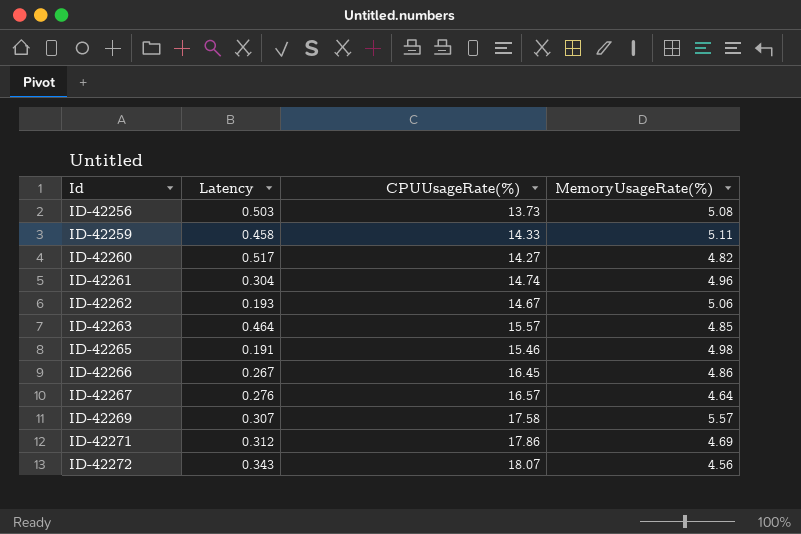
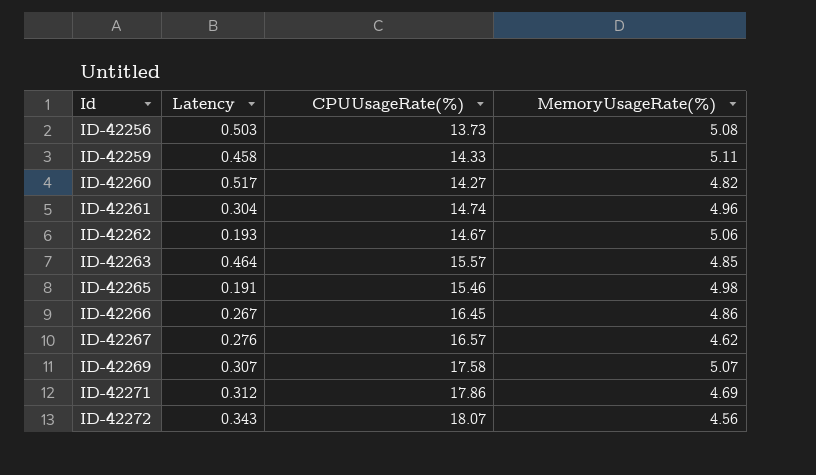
ID-42267 | MemoryUsageRate(%): 4.64 -> 4.62
ID-42269 | MemoryUsageRate(%): 5.57 -> 5.07

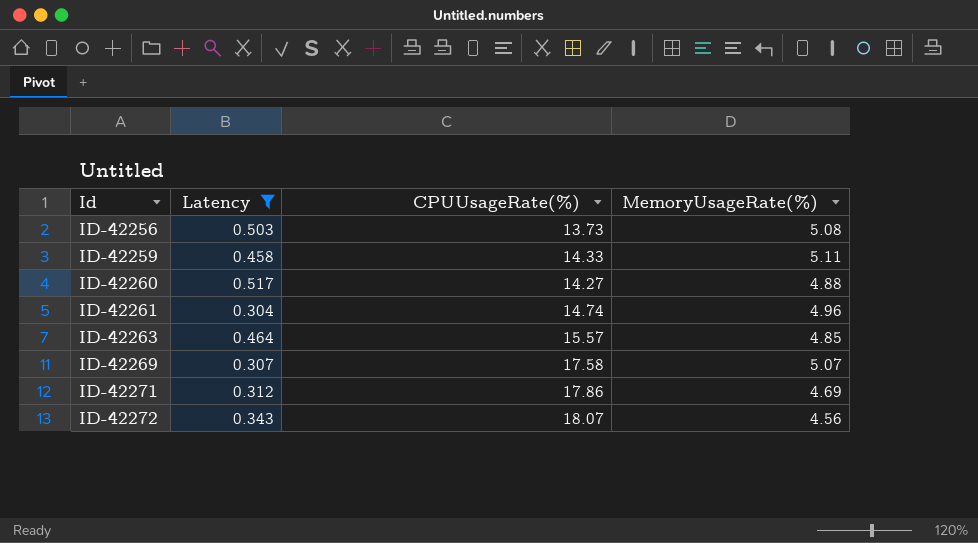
filter: none -> Latency >= 0.304
ID-42260 | MemoryUsageRate(%): 4.82 -> 4.88

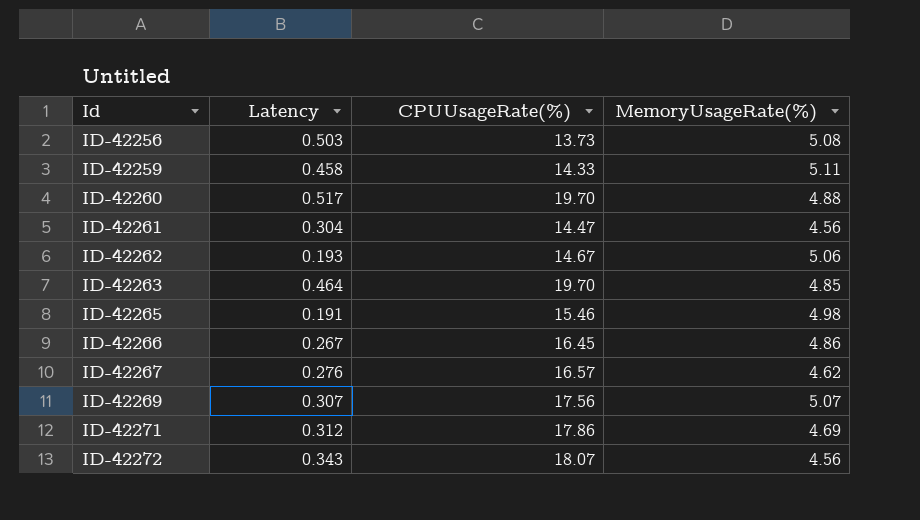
filter: Latency >= 0.304 -> none
ID-42260 | CPUUsageRate(%): 14.27 -> 19.70
ID-42261 | CPUUsageRate(%): 14.74 -> 14.47
ID-42261 | MemoryUsageRate(%): 4.96 -> 4.56
ID-42263 | CPUUsageRate(%): 15.57 -> 19.70
ID-42269 | CPUUsageRate(%): 17.58 -> 17.56

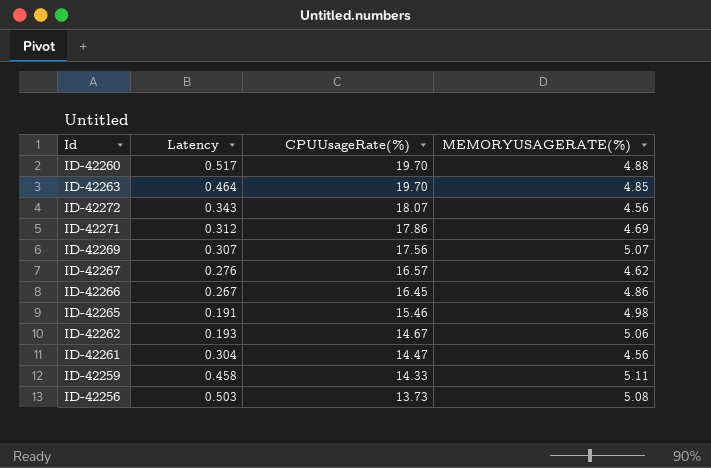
row order: Id ascending -> CPUUsageRate(%) descending
column name: MemoryUsageRate(%) -> MEMORYUSAGERATE(%)

